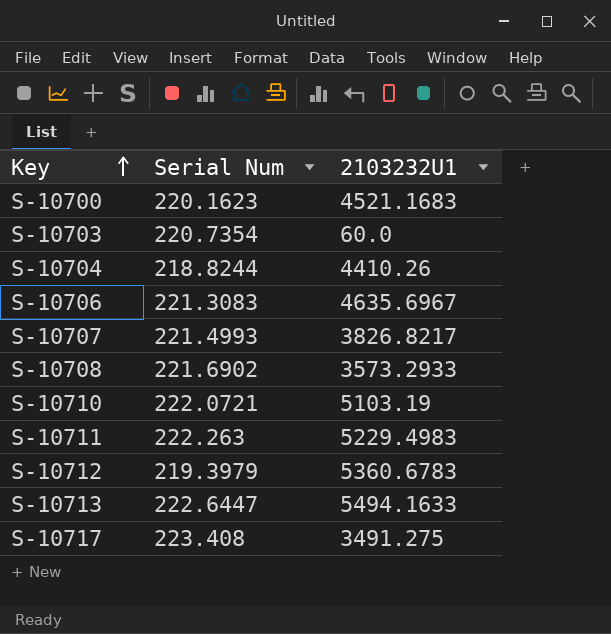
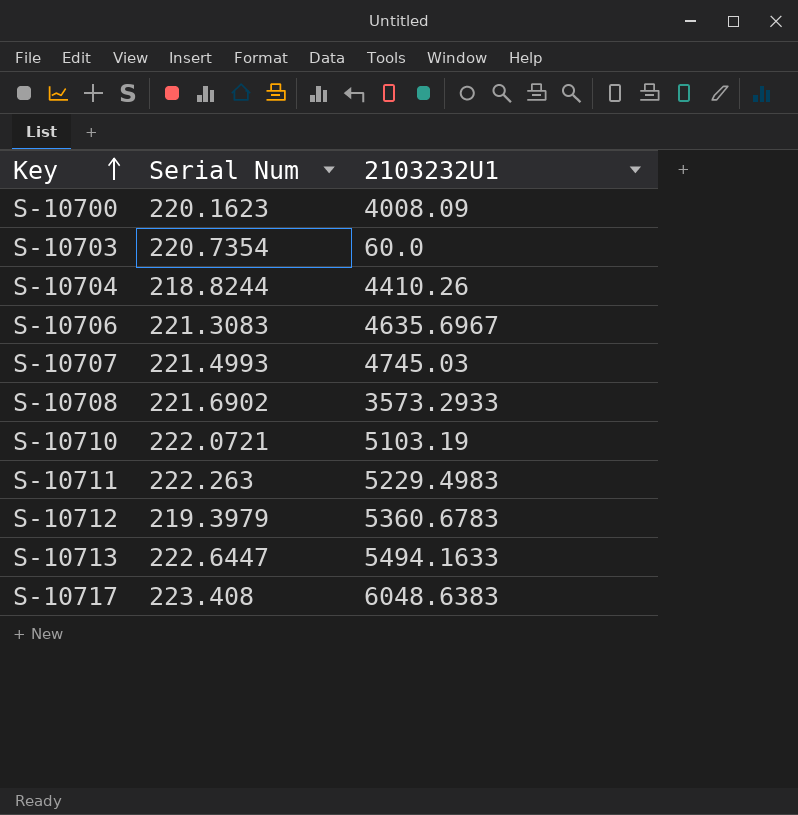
S-10700 | 2103232U1: 4521.1683 -> 4008.09
S-10707 | 2103232U1: 3826.8217 -> 4745.03
S-10717 | 2103232U1: 3491.275 -> 6048.6383

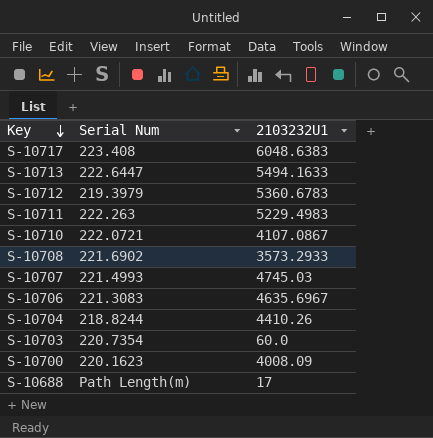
row order: Key ascending -> Key descending
S-10710 | 2103232U1: 5103.19 -> 4107.0867
row S-10688: none -> Path Length(m) | 17

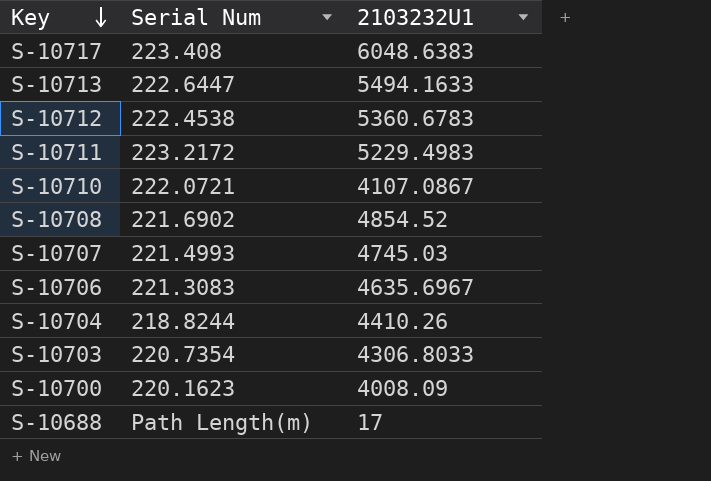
S-10712 | Serial Num: 219.3979 -> 222.4538
S-10711 | Serial Num: 222.263 -> 223.2172
S-10708 | 2103232U1: 3573.2933 -> 4854.52
S-10703 | 2103232U1: 60.0 -> 4306.8033

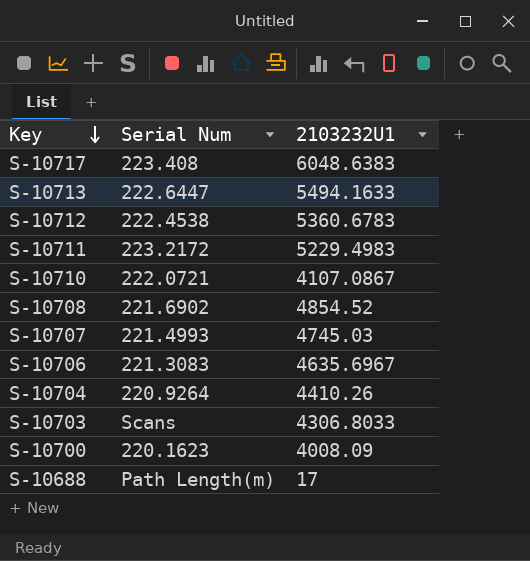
S-10704 | Serial Num: 218.8244 -> 220.9264
S-10703 | Serial Num: 220.7354 -> Scans

